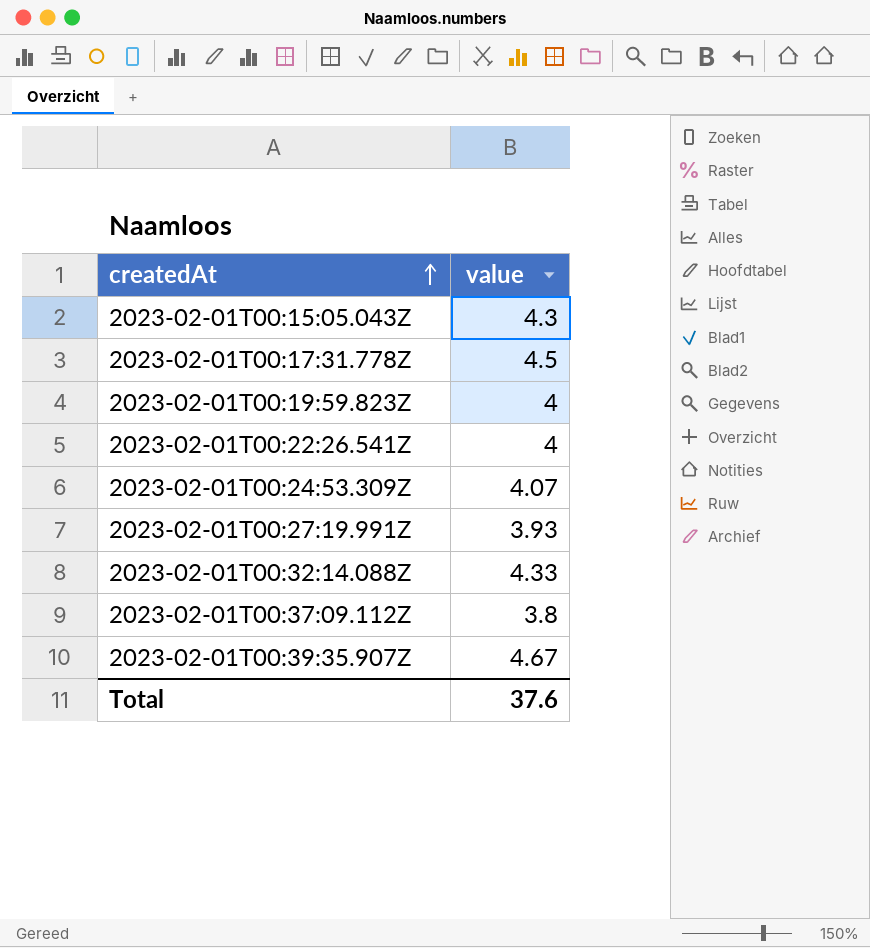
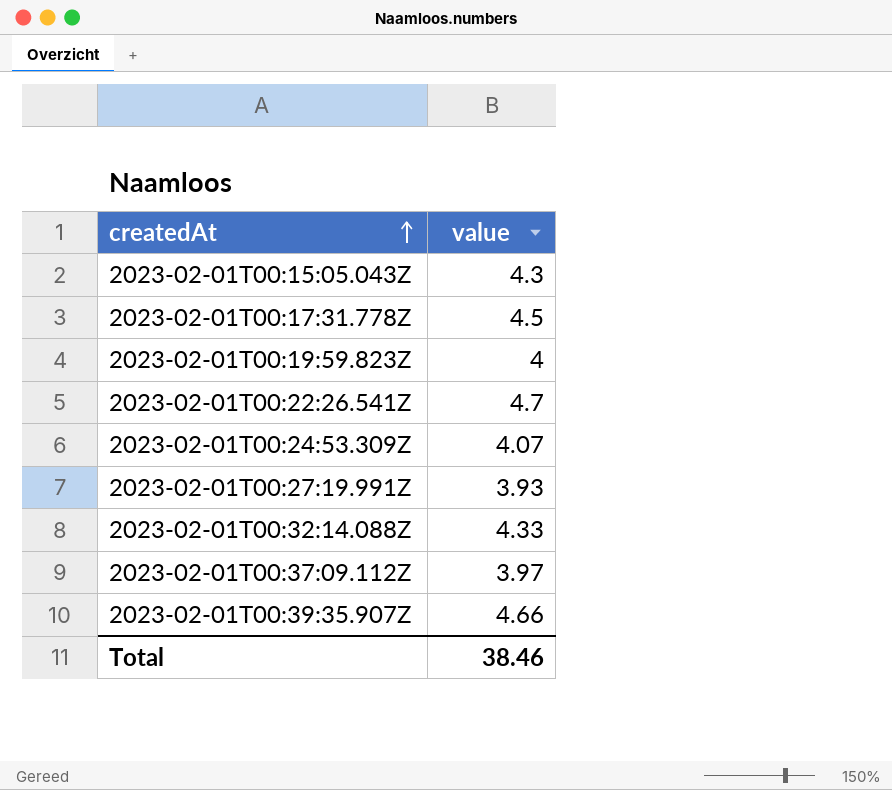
2023-02-01T00:22:26.541Z | value: 4 -> 4.7
2023-02-01T00:37:09.112Z | value: 3.8 -> 3.97
2023-02-01T00:39:35.907Z | value: 4.67 -> 4.66
Total | value: 37.6 -> 38.46

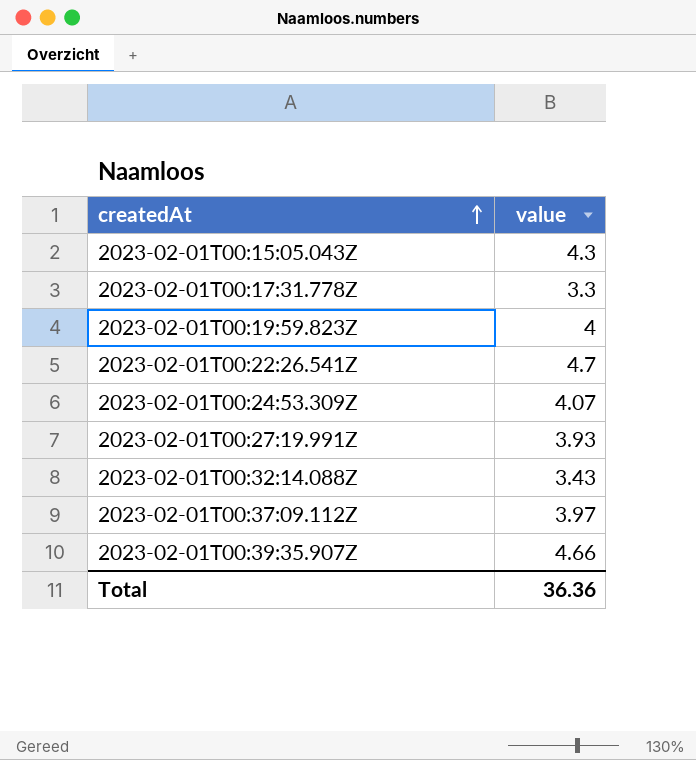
2023-02-01T00:17:31.778Z | value: 4.5 -> 3.3
2023-02-01T00:32:14.088Z | value: 4.33 -> 3.43
Total | value: 38.46 -> 36.36

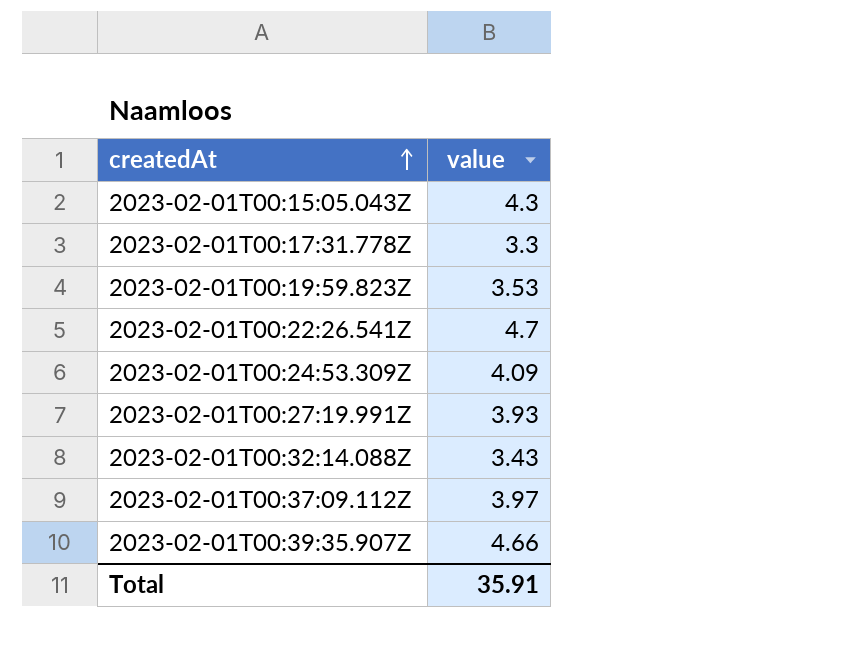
2023-02-01T00:19:59.823Z | value: 4 -> 3.53
2023-02-01T00:24:53.309Z | value: 4.07 -> 4.09
Total | value: 36.36 -> 35.91

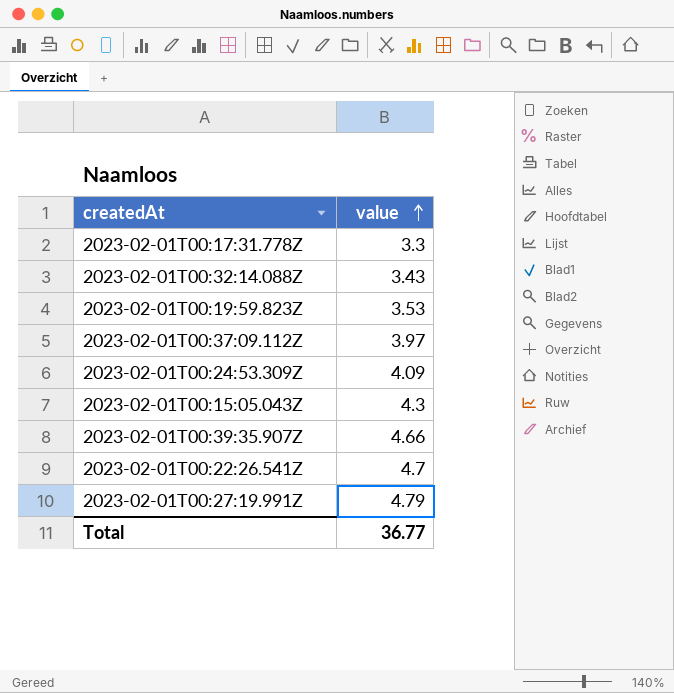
row order: createdAt ascending -> value ascending
2023-02-01T00:27:19.991Z | value: 3.93 -> 4.79
Total | value: 35.91 -> 36.77

